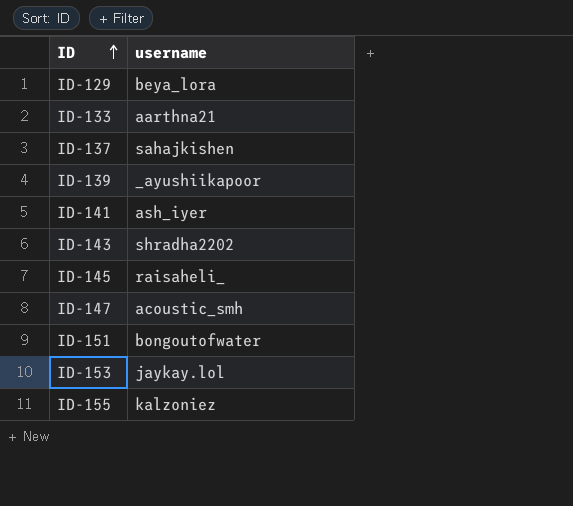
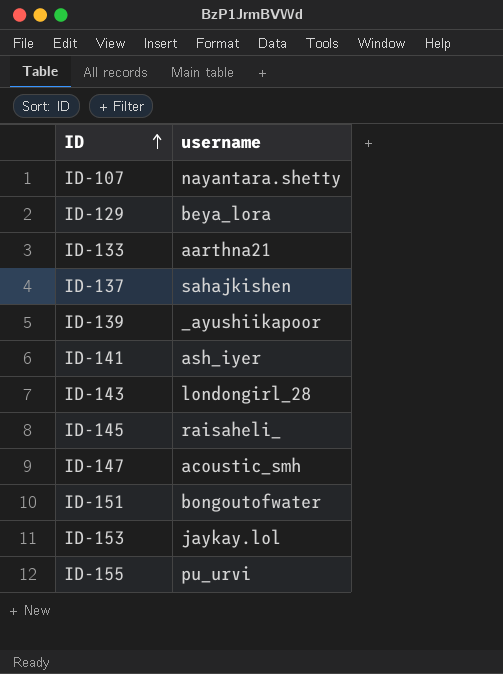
row ID-107: none -> nayantara.shetty
ID-143 | username: shradha2202 -> londongirl_28
ID-155 | username: kalzoniez -> pu_urvi

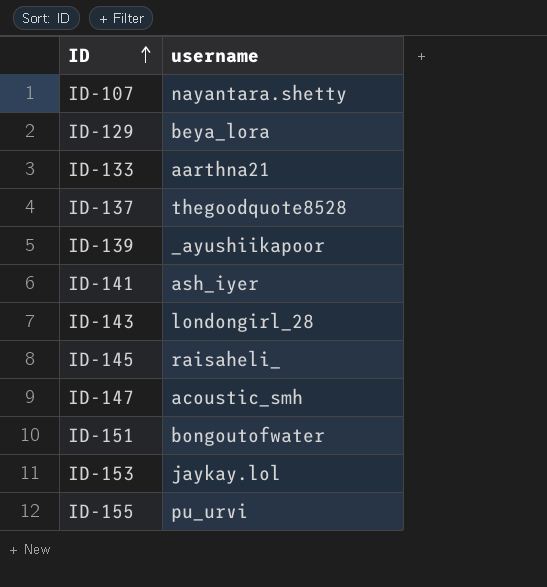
ID-137 | username: sahajkishen -> thegoodquote8528

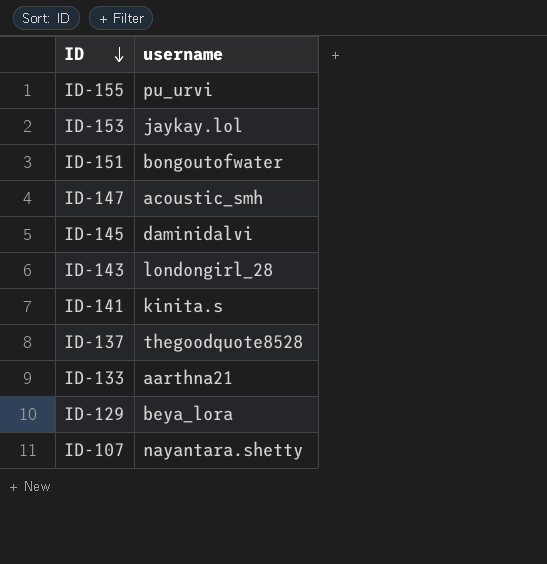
row order: ID ascending -> ID descending
row ID-139: _ayushiikapoor -> none
ID-145 | username: raisaheli_ -> daminidalvi
ID-141 | username: ash_iyer -> kinita.s

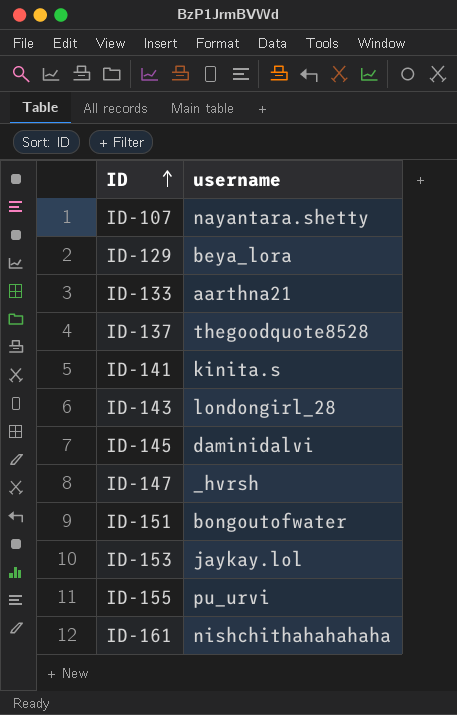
row order: ID descending -> ID ascending
ID-147 | username: acoustic_smh -> _hvrsh
row ID-161: none -> nishchithahahahaha

